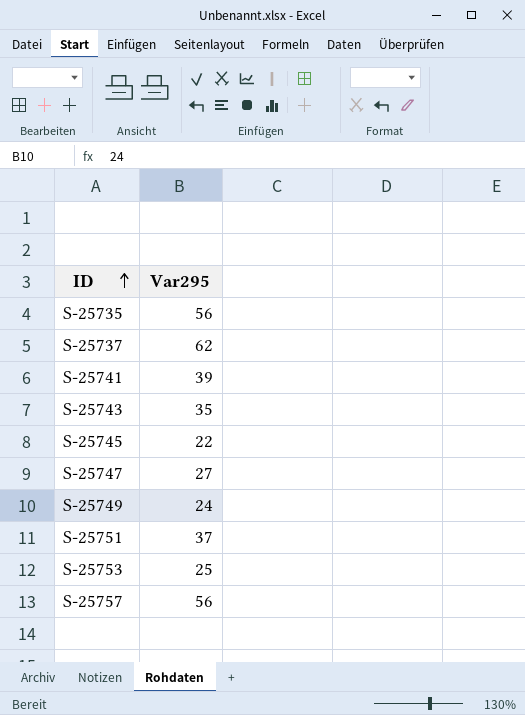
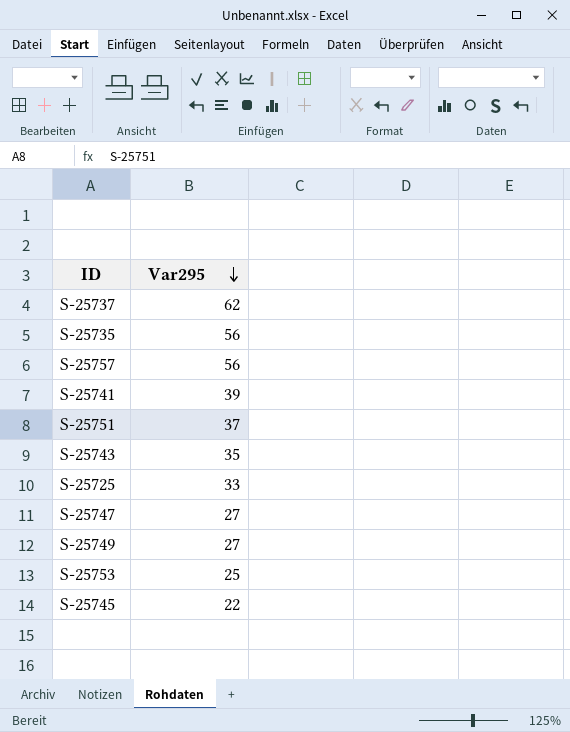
row order: ID ascending -> Var295 descending
row S-25725: none -> 33
S-25749 | Var295: 24 -> 27

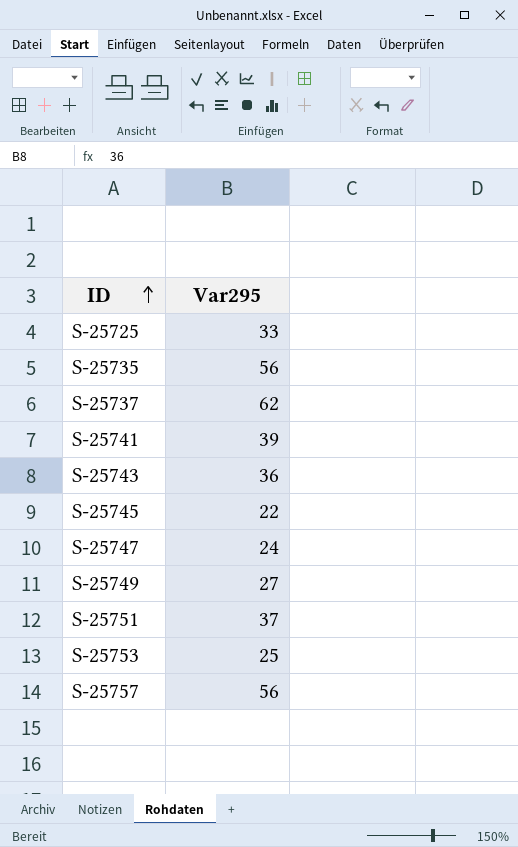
row order: Var295 descending -> ID ascending
S-25743 | Var295: 35 -> 36
S-25747 | Var295: 27 -> 24

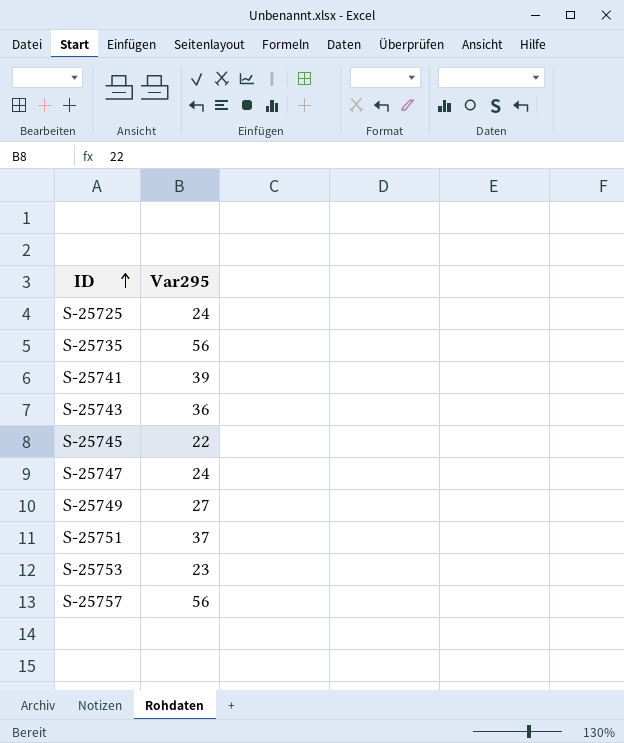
row S-25737: 62 -> none
S-25725 | Var295: 33 -> 24
S-25753 | Var295: 25 -> 23

